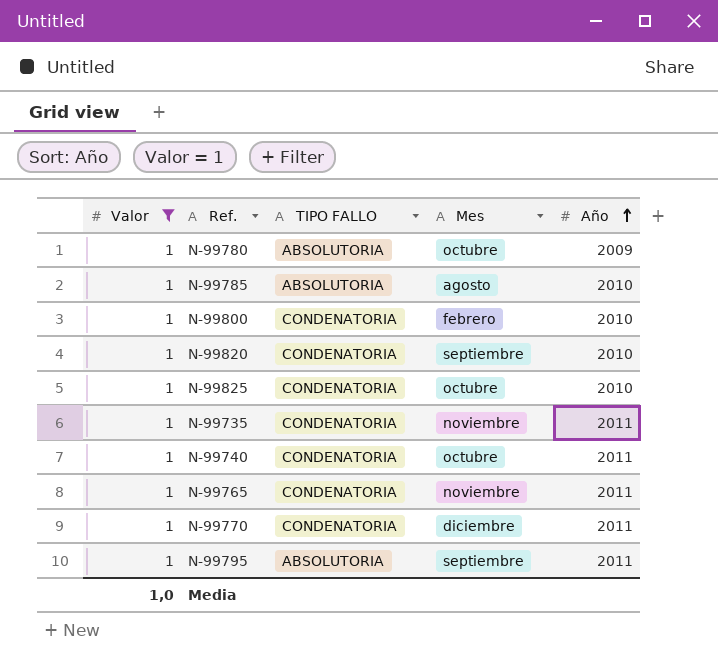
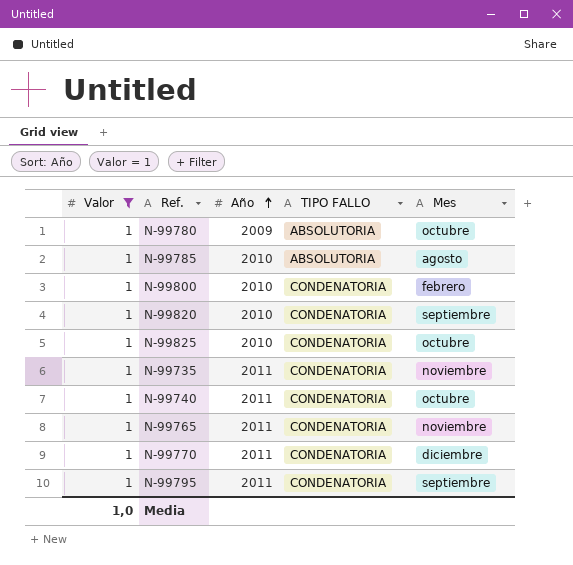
column Año | position: 5 -> 3
N-99795 | TIPO FALLO: ABSOLUTORIA -> CONDENATORIA

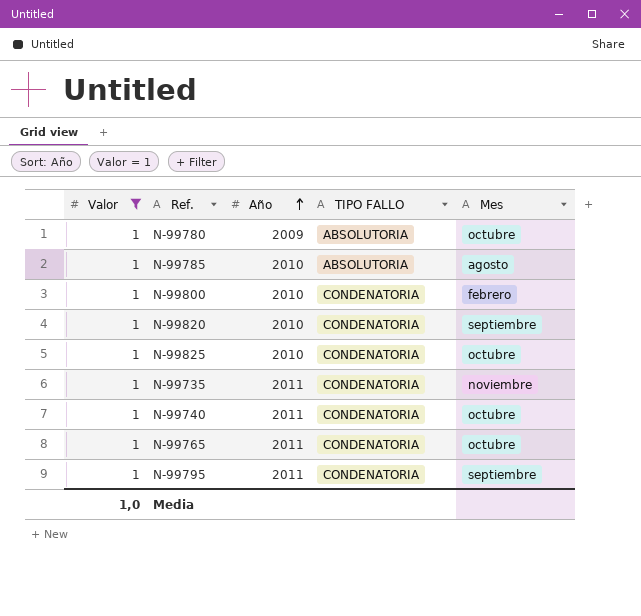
row N-99770: 1 | 2011 | CONDENATORIA | diciembre -> none
N-99765 | Mes: noviembre -> octubre

